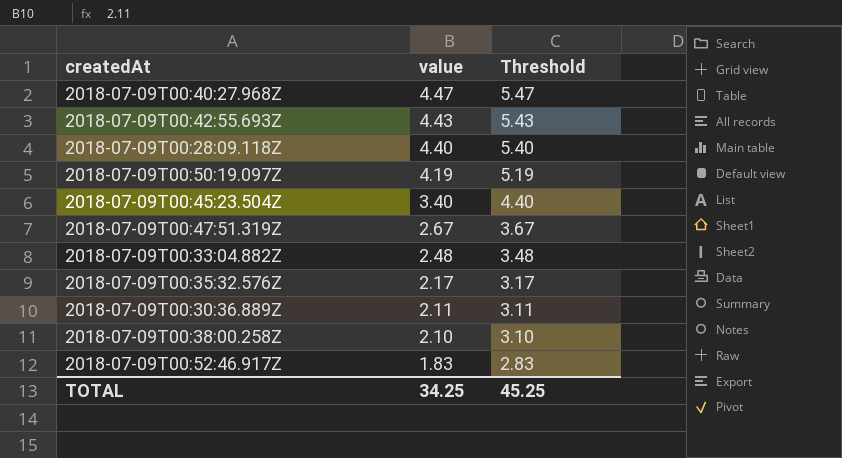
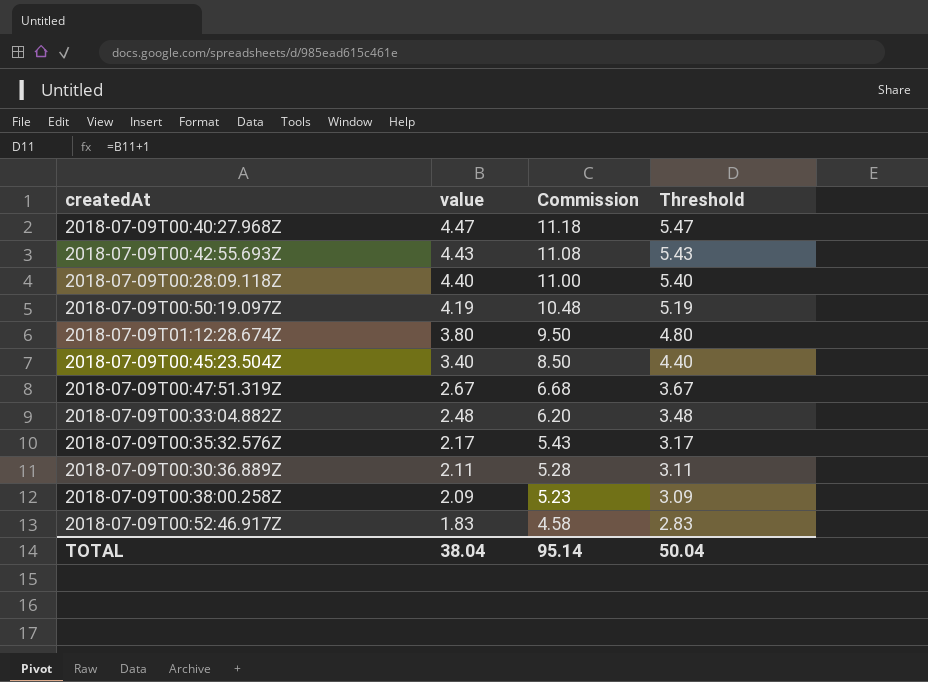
column Commission | formula: none -> [value] * 2.5
row 2018-07-09T01:12:28.674Z: none -> 3.80 | 9.50 | 4.80
2018-07-09T00:38:00.258Z | value: 2.10 -> 2.09
2018-07-09T00:38:00.258Z | Threshold: 3.10 -> 3.09
TOTAL | value: 34.25 -> 38.04
TOTAL | Threshold: 45.25 -> 50.04

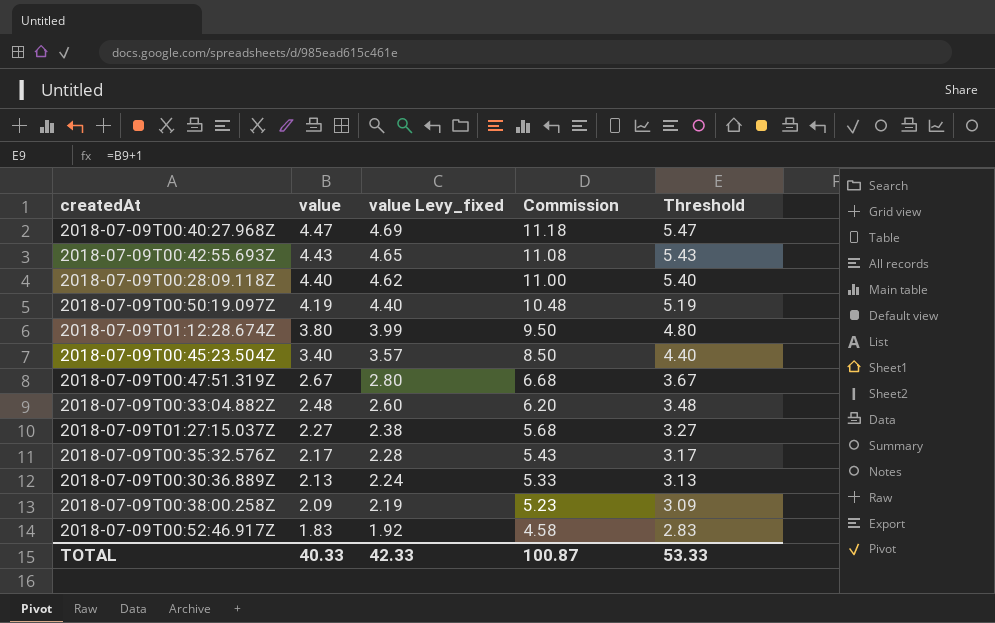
column value Levy_fixed | formula: none -> [value] * 1.05
row 2018-07-09T01:27:15.037Z: none -> 2.27 | 2.38 | 5.68 | 3.27
2018-07-09T00:30:36.889Z | value: 2.11 -> 2.13
2018-07-09T00:30:36.889Z | Commission: 5.28 -> 5.33
2018-07-09T00:30:36.889Z | Threshold: 3.11 -> 3.13
TOTAL | value: 38.04 -> 40.33
TOTAL | Commission: 95.14 -> 100.87
TOTAL | Threshold: 50.04 -> 53.33

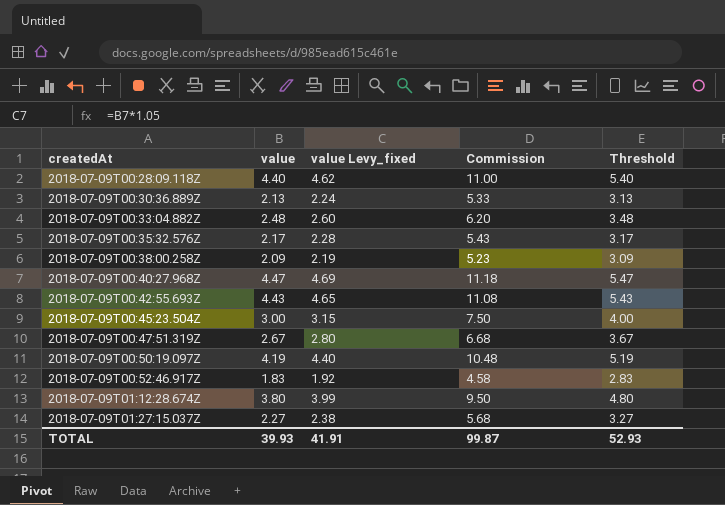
row order: value descending -> createdAt ascending
2018-07-09T00:45:23.504Z | value: 3.40 -> 3.00
2018-07-09T00:45:23.504Z | value Levy_fixed: 3.57 -> 3.15
2018-07-09T00:45:23.504Z | Commission: 8.50 -> 7.50
2018-07-09T00:45:23.504Z | Threshold: 4.40 -> 4.00
TOTAL | value: 40.33 -> 39.93
TOTAL | value Levy_fixed: 42.33 -> 41.91
TOTAL | Commission: 100.87 -> 99.87
TOTAL | Threshold: 53.33 -> 52.93

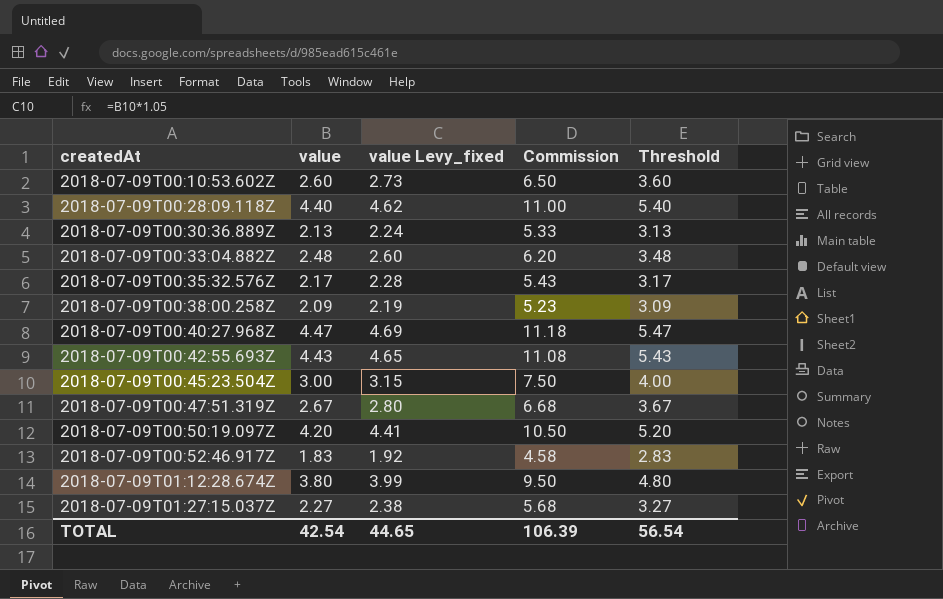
row 2018-07-09T00:10:53.602Z: none -> 2.60 | 2.73 | 6.50 | 3.60
2018-07-09T00:50:19.097Z | value: 4.19 -> 4.20
2018-07-09T00:50:19.097Z | value Levy_fixed: 4.40 -> 4.41
2018-07-09T00:50:19.097Z | Commission: 10.48 -> 10.50
2018-07-09T00:50:19.097Z | Threshold: 5.19 -> 5.20
TOTAL | value: 39.93 -> 42.54
TOTAL | value Levy_fixed: 41.91 -> 44.65
TOTAL | Commission: 99.87 -> 106.39
TOTAL | Threshold: 52.93 -> 56.54

